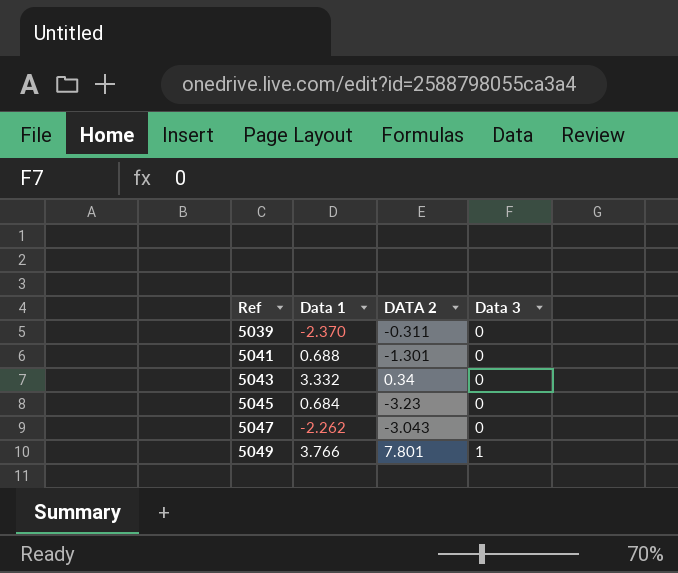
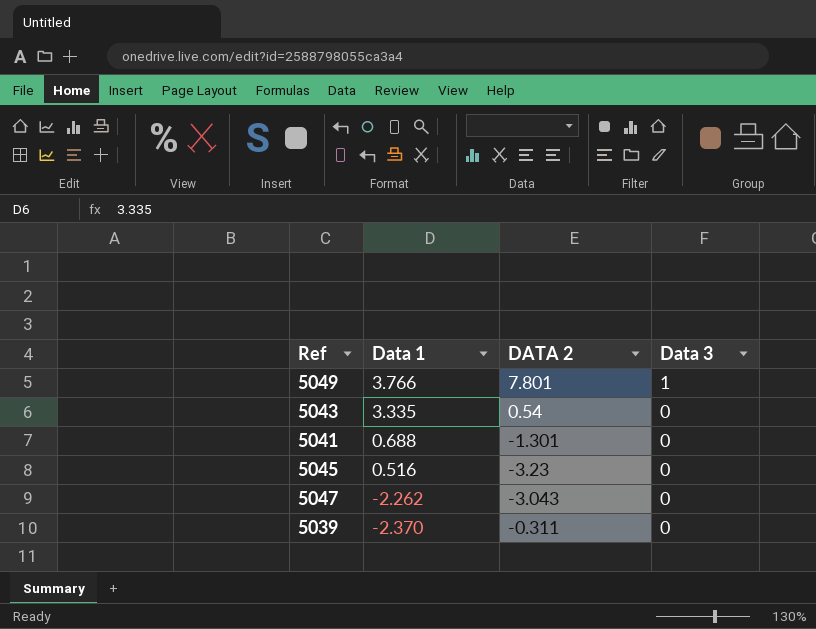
row order: Ref ascending -> Data 1 descending
5043 | Data 1: 3.332 -> 3.335
5043 | DATA 2: 0.34 -> 0.54
5045 | Data 1: 0.684 -> 0.516

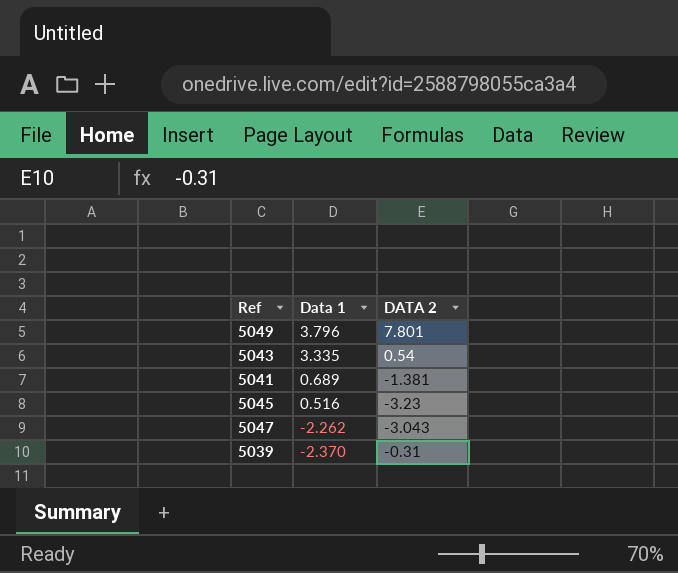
column Data 3 | position: 4 -> none
5049 | Data 1: 3.766 -> 3.796
5041 | Data 1: 0.688 -> 0.689
5041 | DATA 2: -1.301 -> -1.381
5039 | DATA 2: -0.311 -> -0.31

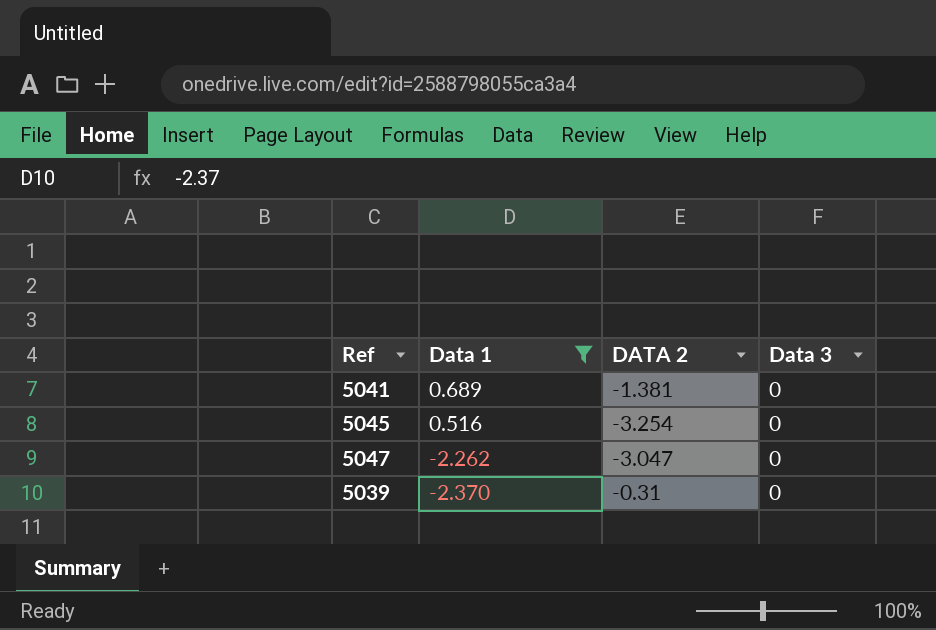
filter: none -> Data 1 <= 0.689
column Data 3 | position: none -> 4
5045 | DATA 2: -3.23 -> -3.254
5047 | DATA 2: -3.043 -> -3.047

